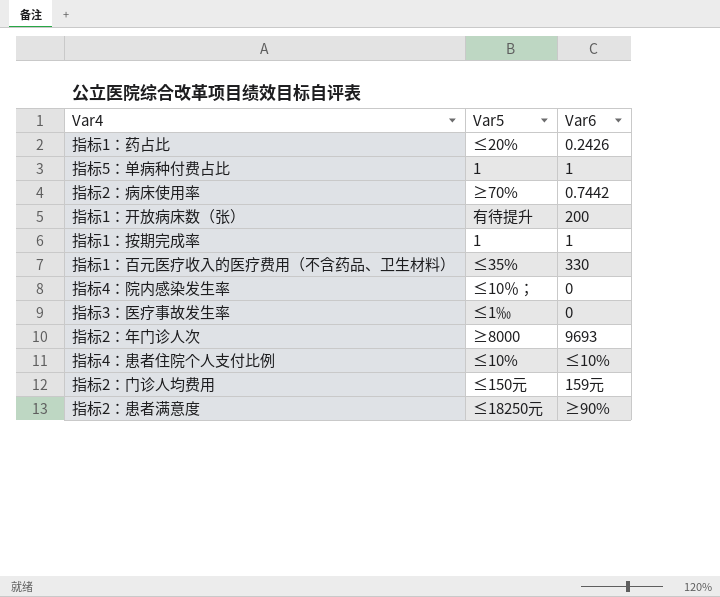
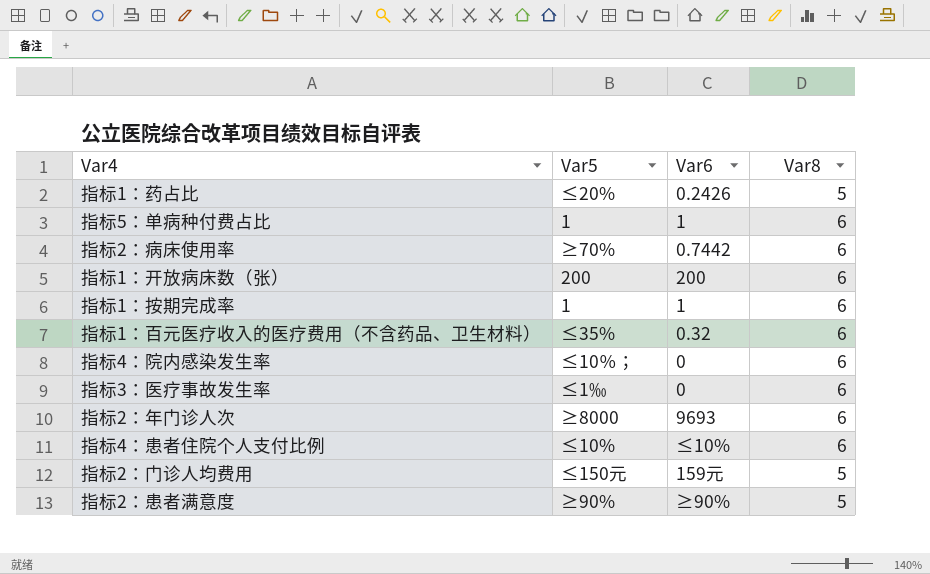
column Var8 | position: none -> 4
指标1：开放病床数（张） | Var5: 有待提升 -> 200
指标1：百元医疗收入的医疗费用（不含药品、卫生材料） | Var6: 330 -> 0.32
指标2：患者满意度 | Var5: ≤18250元 -> ≥90%

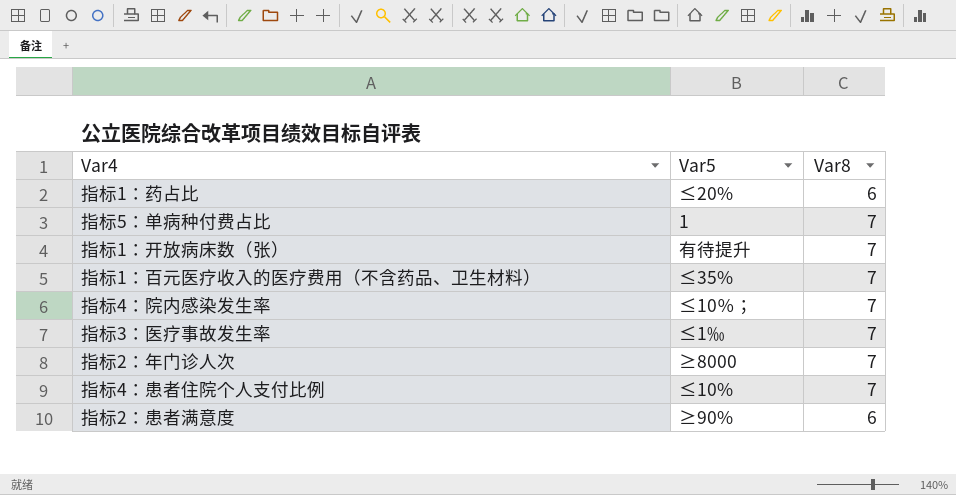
column Var6 | position: 3 -> none
row 指标2：病床使用率: ≥70% | 0.7442 | 6 -> none
row 指标1：按期完成率: 1 | 1 | 6 -> none
row 指标2：门诊人均费用: ≤150元 | 159元 | 5 -> none
指标1：药占比 | Var8: 5 -> 6
指标5：单病种付费占比 | Var8: 6 -> 7
指标1：开放病床数（张） | Var5: 200 -> 有待提升
指标1：开放病床数（张） | Var8: 6 -> 7
指标1：百元医疗收入的医疗费用（不含药品、卫生材料） | Var8: 6 -> 7
指标4：院内感染发生率 | Var8: 6 -> 7
指标3：医疗事故发生率 | Var8: 6 -> 7
指标2：年门诊人次 | Var8: 6 -> 7
指标4：患者住院个人支付比例 | Var8: 6 -> 7
指标2：患者满意度 | Var8: 5 -> 6

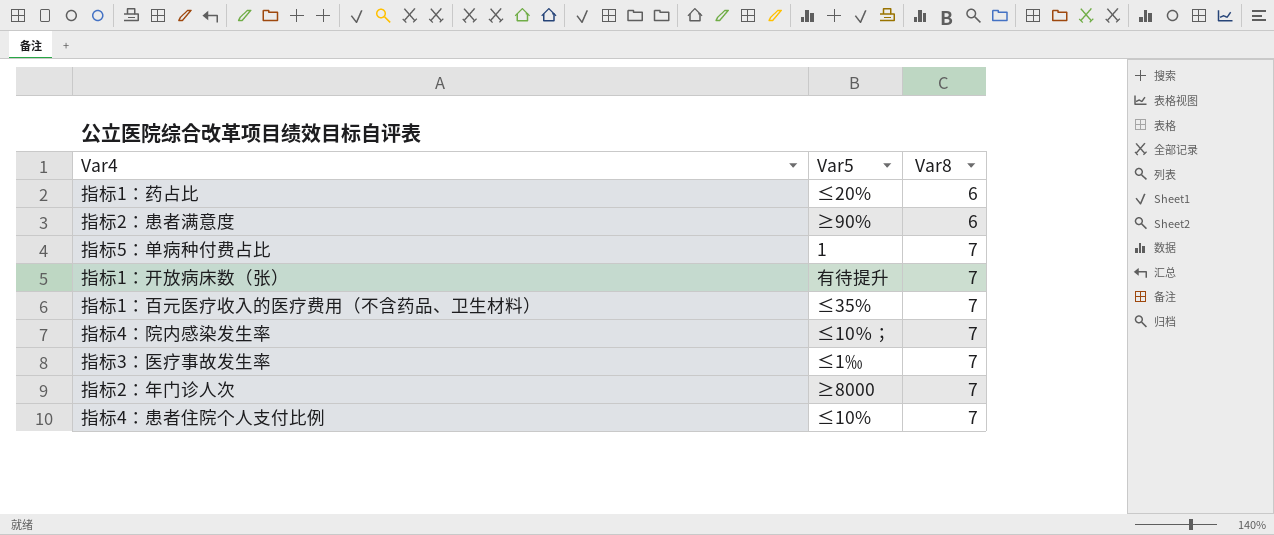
row order: none -> Var8 ascending

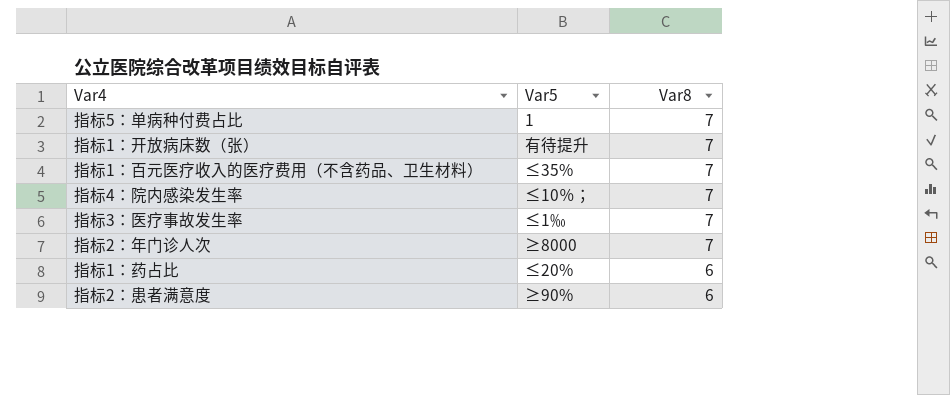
row order: Var8 ascending -> Var8 descending
row 指标4：患者住院个人支付比例: ≤10% | 7 -> none

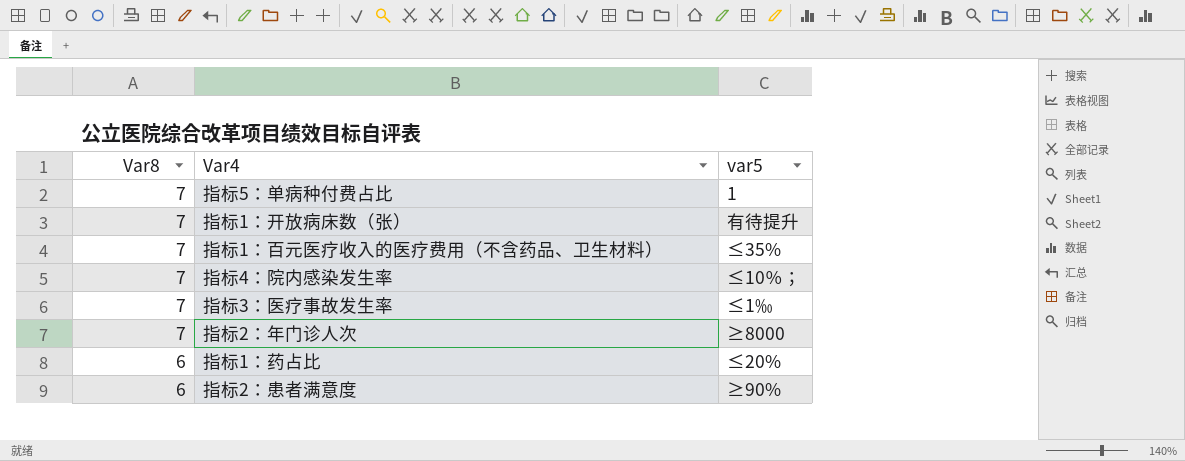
column Var8 | position: 3 -> 1
column name: Var5 -> var5

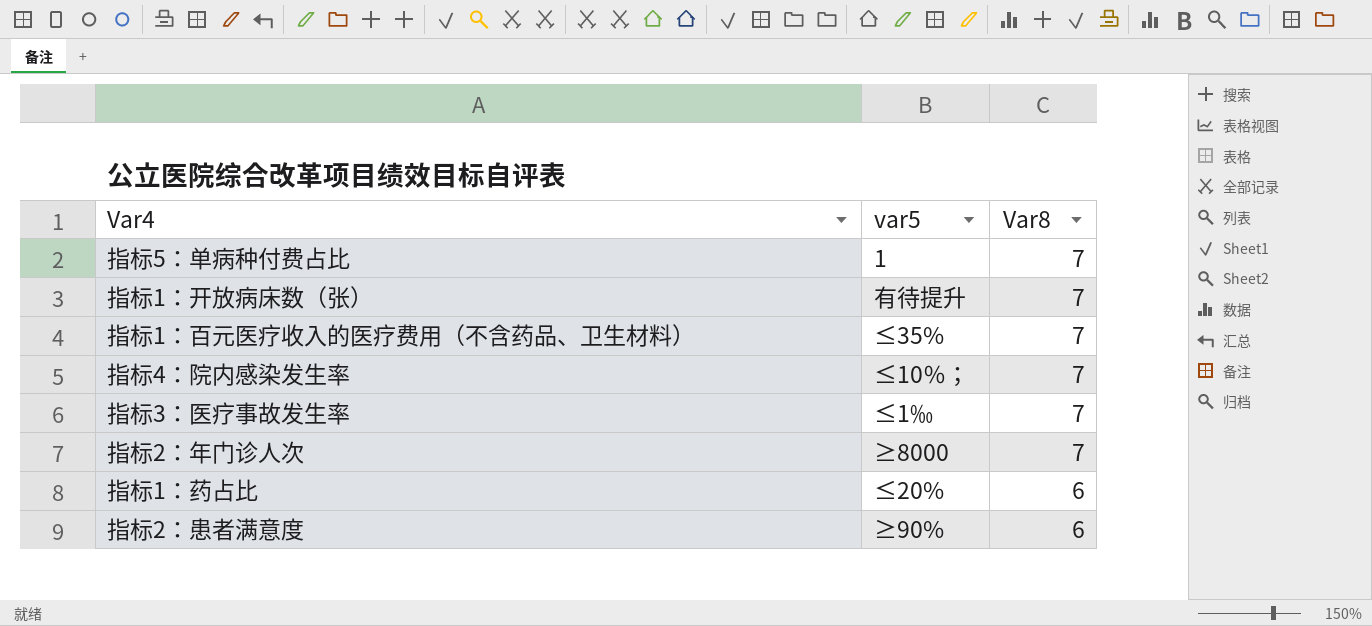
column Var8 | position: 1 -> 3

